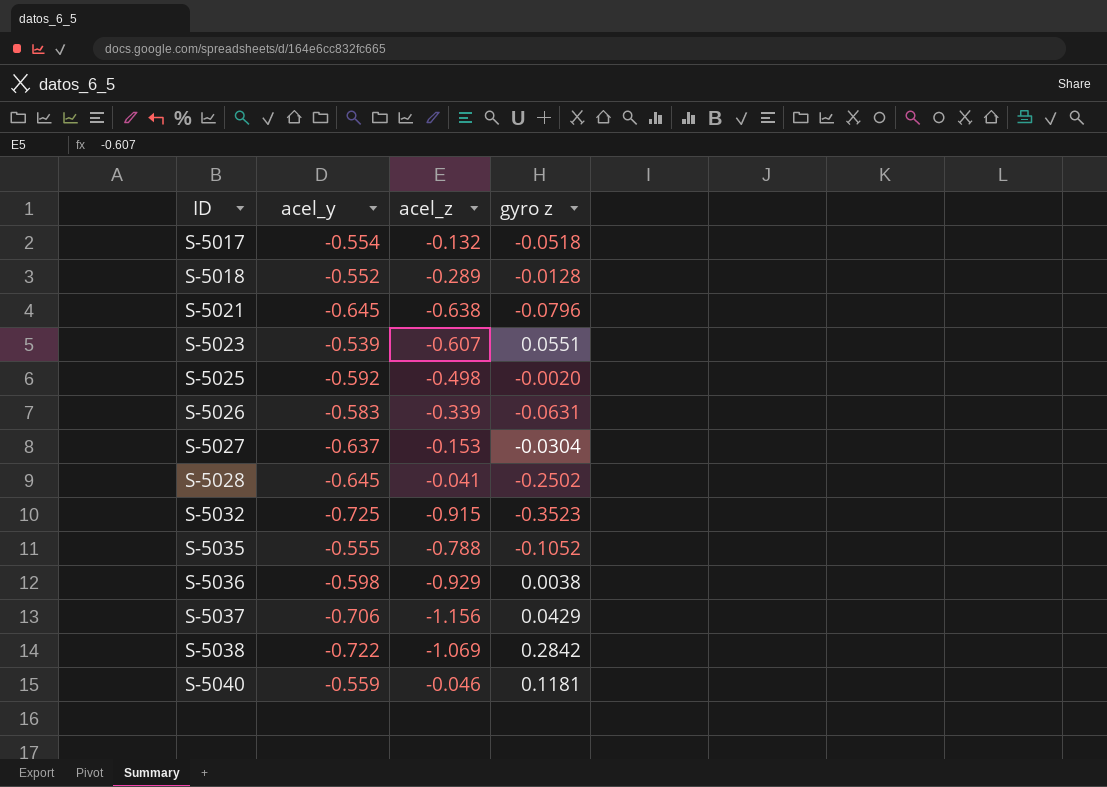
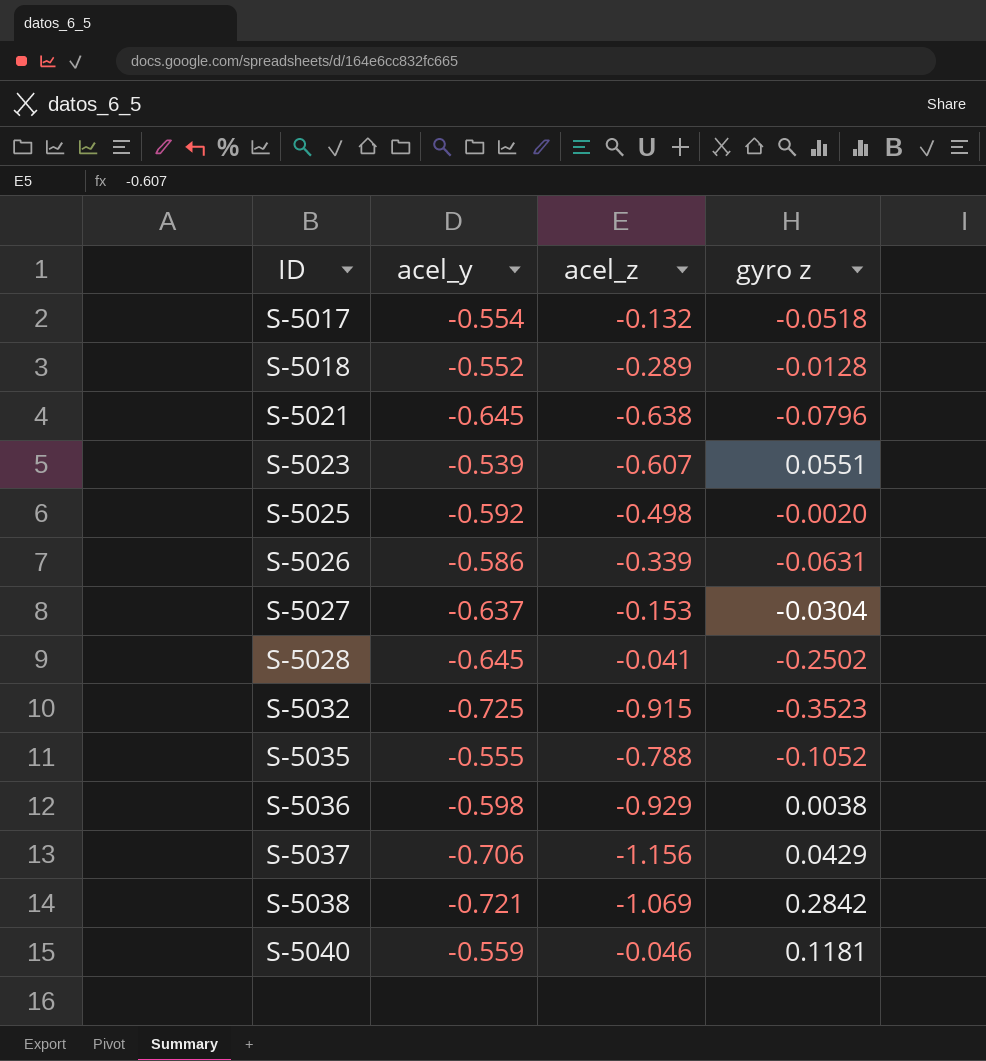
S-5026 | acel_y: -0.583 -> -0.586
S-5038 | acel_y: -0.722 -> -0.721

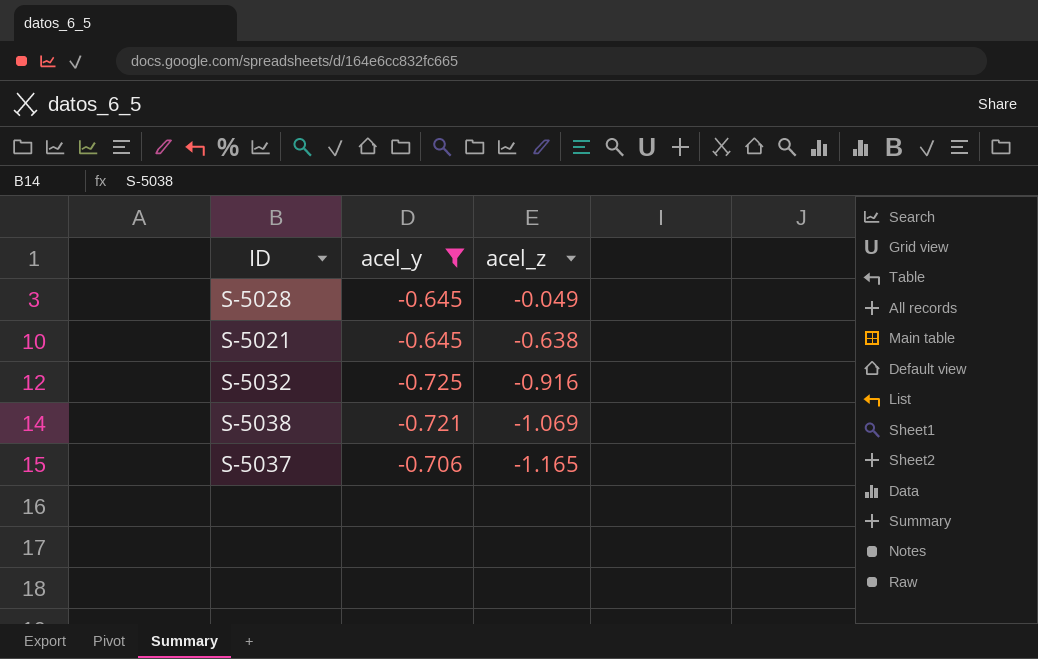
filter: none -> acel_y <= -0.645
row order: ID ascending -> acel_z descending
column gyro z | position: 4 -> none
S-5028 | acel_z: -0.041 -> -0.049
S-5032 | acel_z: -0.915 -> -0.916
S-5037 | acel_z: -1.156 -> -1.165

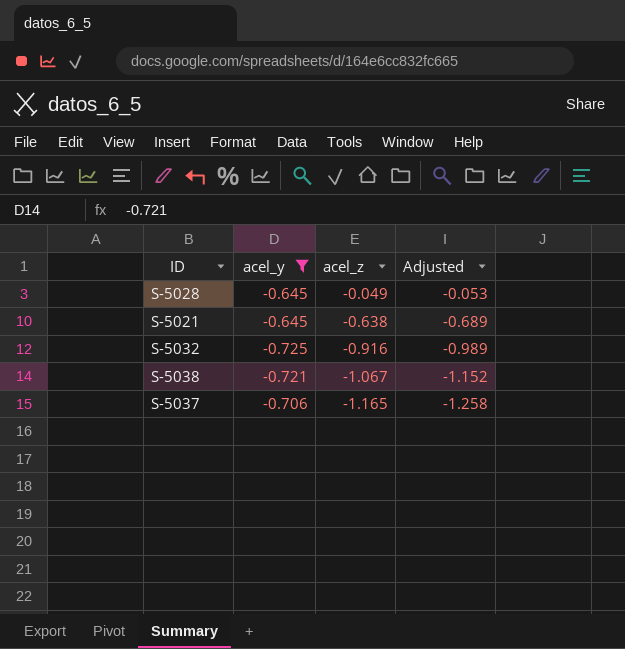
column Adjusted | formula: none -> [acel_z] * 1.08
S-5038 | acel_z: -1.069 -> -1.067

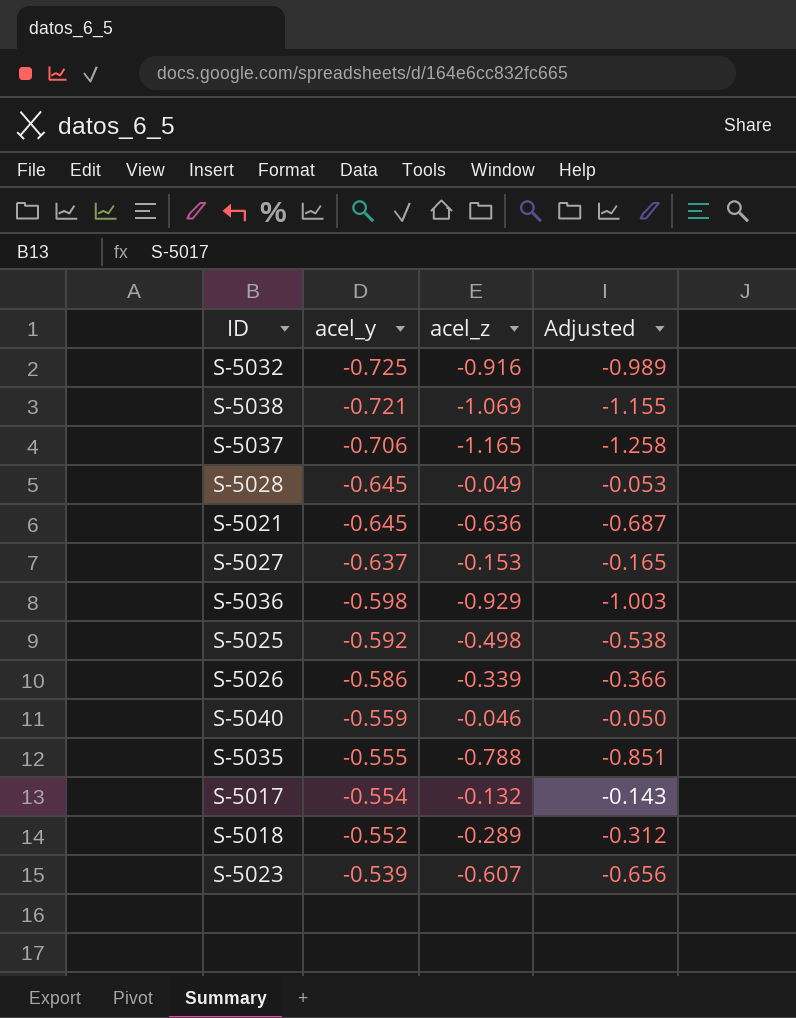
filter: acel_y <= -0.645 -> none
row order: acel_z descending -> acel_y ascending
S-5038 | acel_z: -1.067 -> -1.069
S-5038 | Adjusted: -1.152 -> -1.155
S-5021 | acel_z: -0.638 -> -0.636
S-5021 | Adjusted: -0.689 -> -0.687

